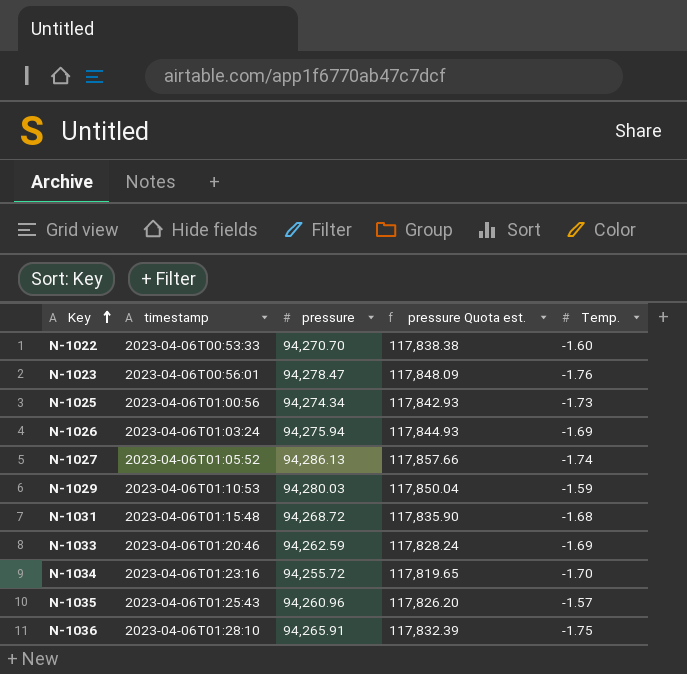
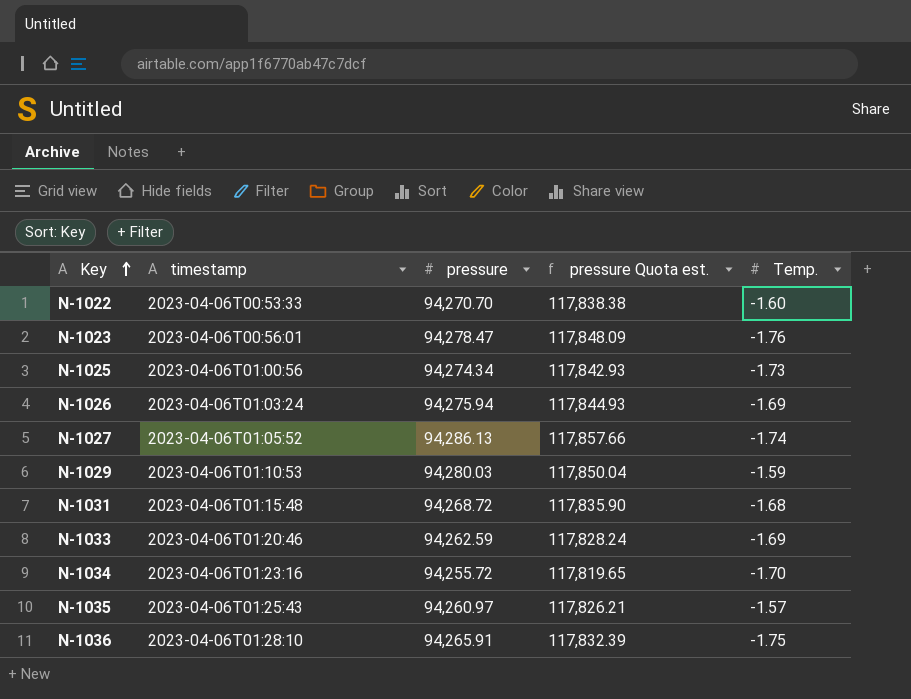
N-1035 | pressure: 94,260.96 -> 94,260.97
N-1035 | pressure Quota est.: 117,826.20 -> 117,826.21

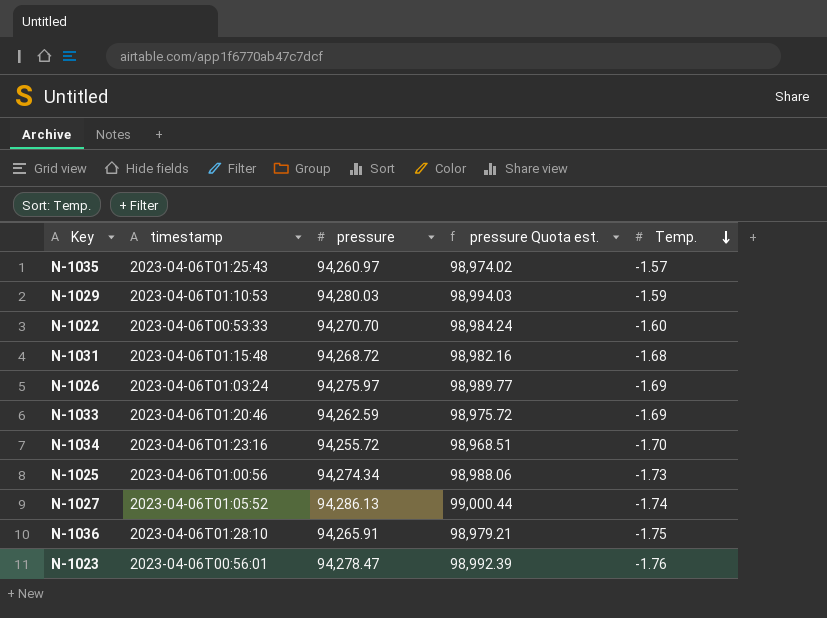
row order: Key ascending -> Temp. descending
column pressure Quota est. | formula: [pressure] * 1.25 -> [pressure] * 1.05
N-1026 | pressure: 94,275.94 -> 94,275.97

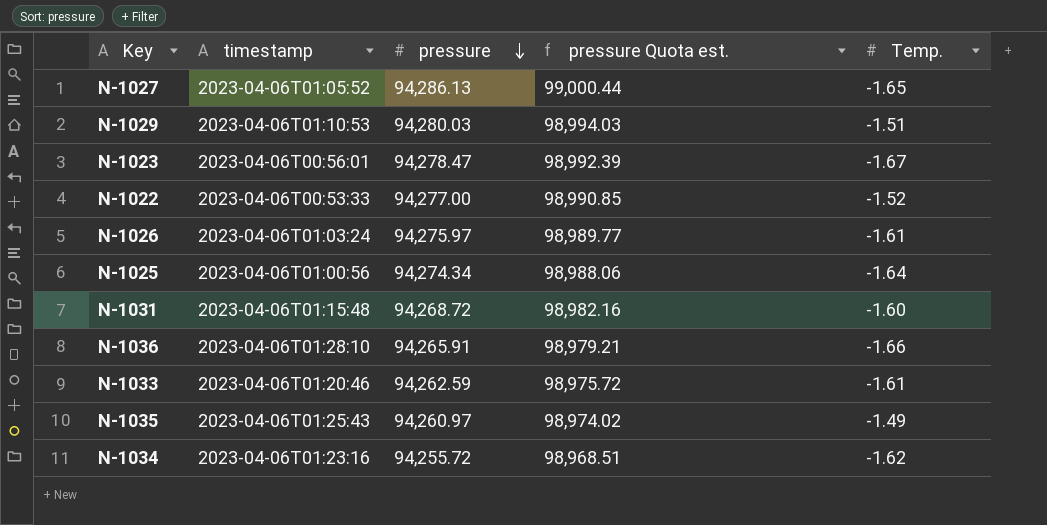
row order: Temp. descending -> pressure descending
N-1027 | Temp.: -1.74 -> -1.65
N-1029 | Temp.: -1.59 -> -1.51
N-1023 | Temp.: -1.76 -> -1.67
N-1022 | pressure: 94,270.70 -> 94,277.00
N-1022 | pressure Quota est.: 98,984.24 -> 98,990.85
N-1022 | Temp.: -1.60 -> -1.52
N-1026 | Temp.: -1.69 -> -1.61
N-1025 | Temp.: -1.73 -> -1.64
N-1031 | Temp.: -1.68 -> -1.60
N-1036 | Temp.: -1.75 -> -1.66
N-1033 | Temp.: -1.69 -> -1.61
N-1035 | Temp.: -1.57 -> -1.49
N-1034 | Temp.: -1.70 -> -1.62

